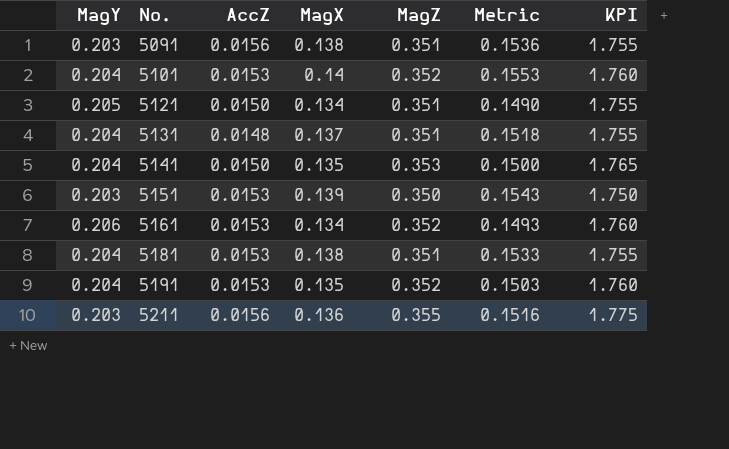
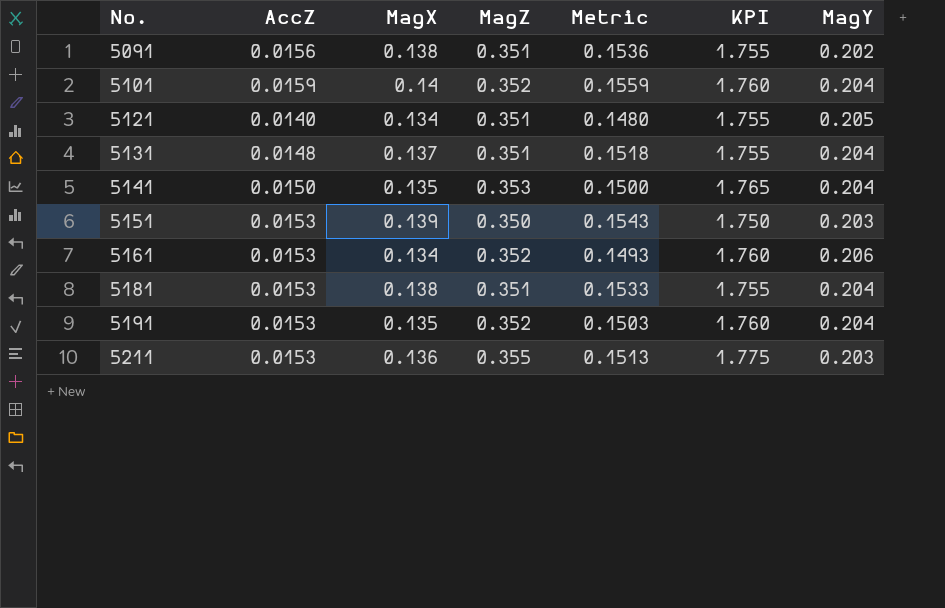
column MagY | position: 1 -> 7
5091 | MagY: 0.203 -> 0.202
5101 | AccZ: 0.0153 -> 0.0159
5101 | Metric: 0.1553 -> 0.1559
5121 | AccZ: 0.0150 -> 0.0140
5121 | Metric: 0.1490 -> 0.1480
5211 | AccZ: 0.0156 -> 0.0153
5211 | Metric: 0.1516 -> 0.1513

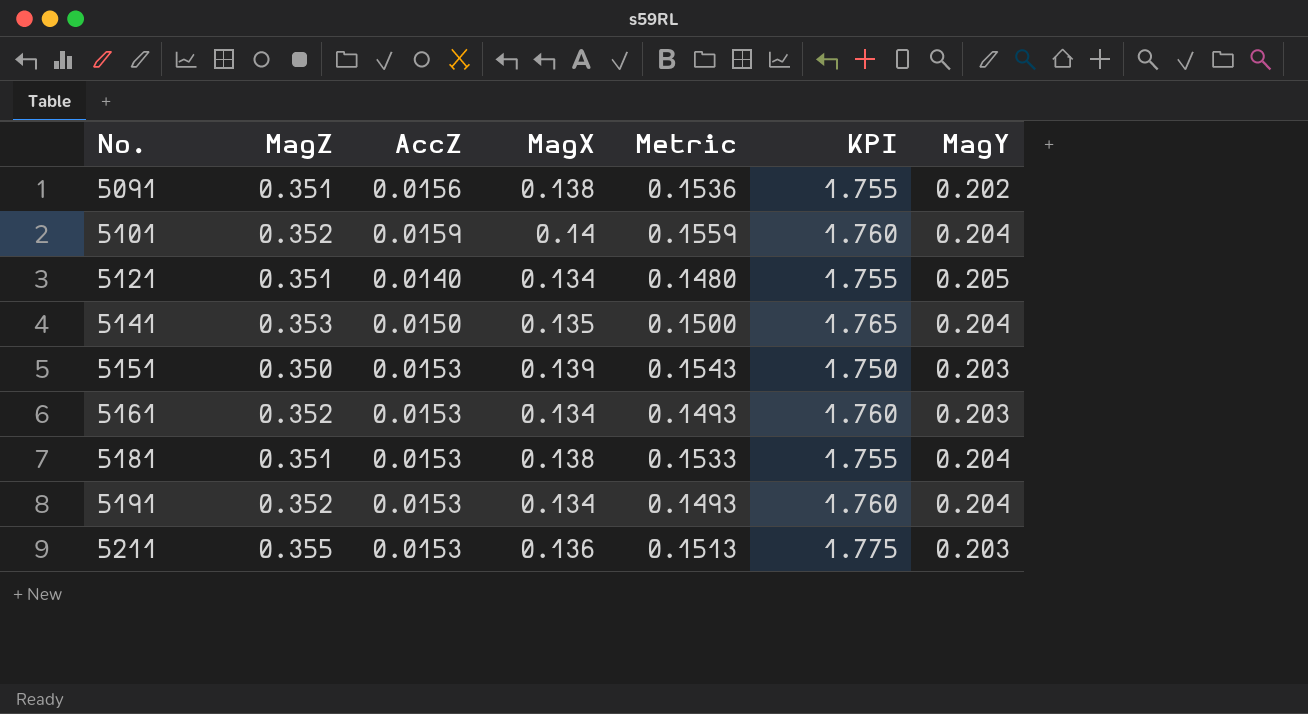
column MagZ | position: 4 -> 2
row 5131: 0.0148 | 0.137 | 0.351 | 0.1518 | 1.755 | 0.204 -> none
5161 | MagY: 0.206 -> 0.203
5191 | MagX: 0.135 -> 0.134
5191 | Metric: 0.1503 -> 0.1493

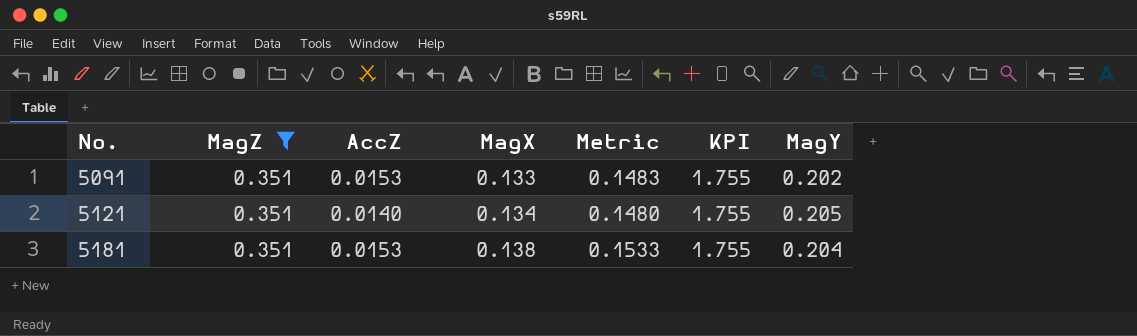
filter: none -> MagZ = 0.351
5091 | AccZ: 0.0156 -> 0.0153
5091 | MagX: 0.138 -> 0.133
5091 | Metric: 0.1536 -> 0.1483

